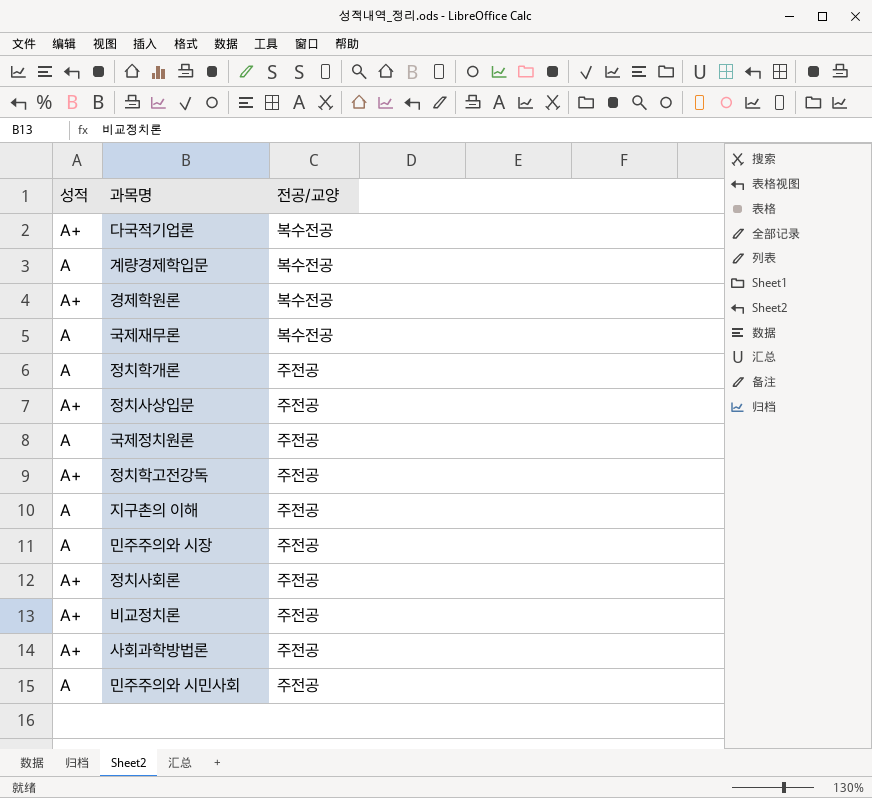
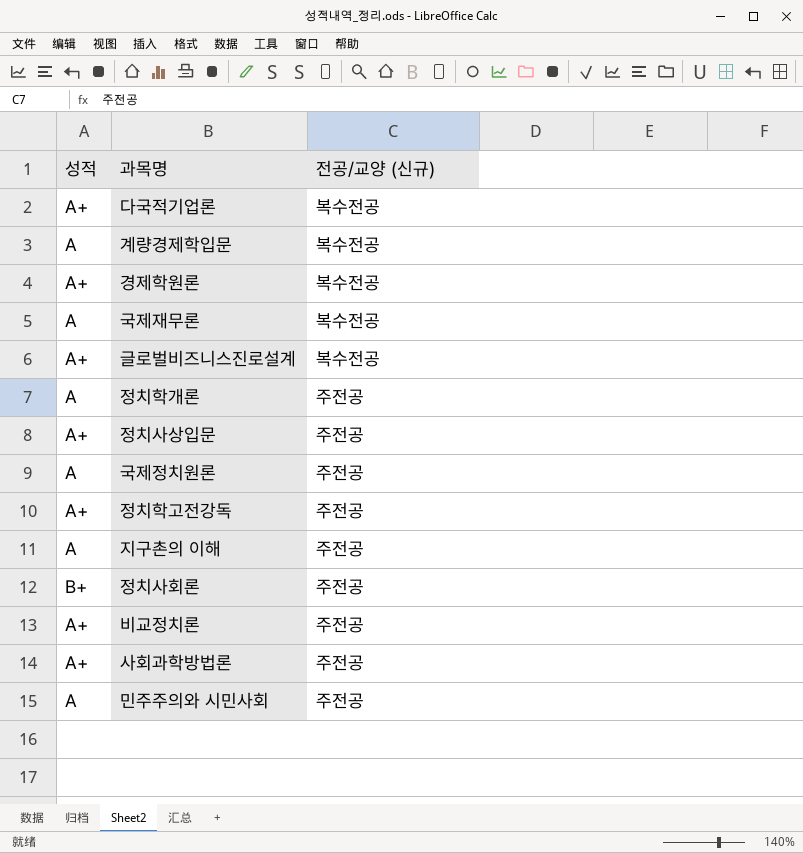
column name: 전공/교양 -> 전공/교양 (신규)
row 민주주의와 시장: A | 주전공 -> none
row 글로벌비즈니스진로설계: none -> A+ | 복수전공
정치사회론 | 성적: A+ -> B+

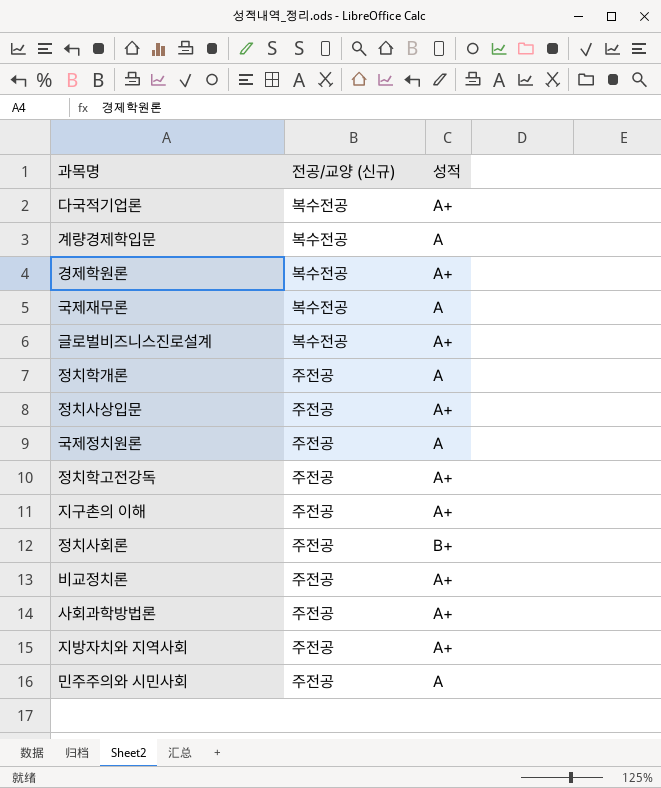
column 성적 | position: 1 -> 3
지구촌의 이해 | 성적: A -> A+
row 지방자치와 지역사회: none -> 주전공 | A+

